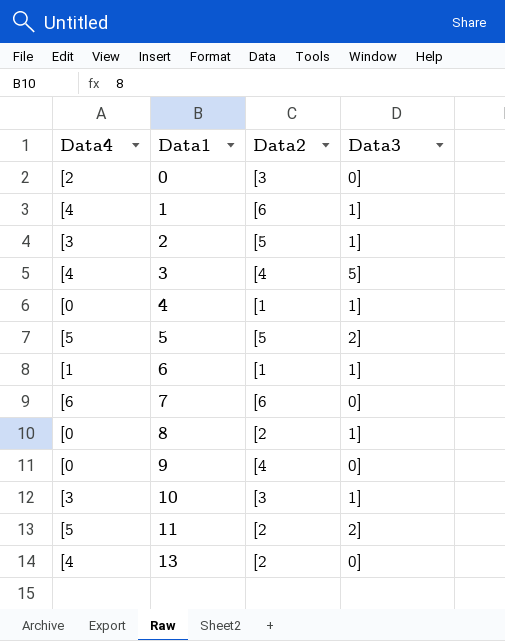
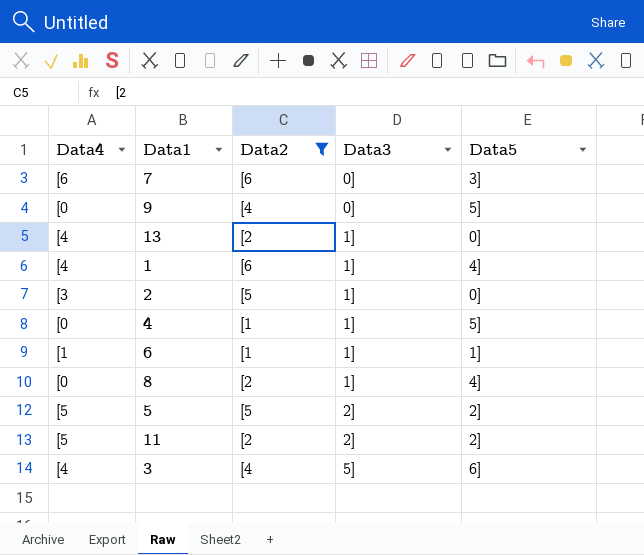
filter: none -> Data2 != [3
row order: Data1 ascending -> Data3 ascending
column Data5 | position: none -> 5
13 | Data3: 0] -> 1]

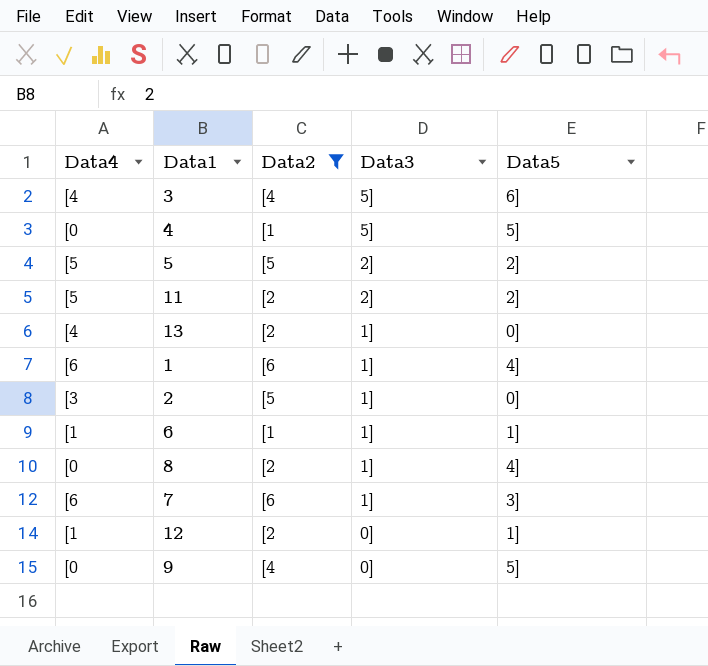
row order: Data3 ascending -> Data3 descending
4 | Data3: 1] -> 5]
1 | Data4: [4 -> [6
7 | Data3: 0] -> 1]
row 12: none -> [1 | [2 | 0] | 1]

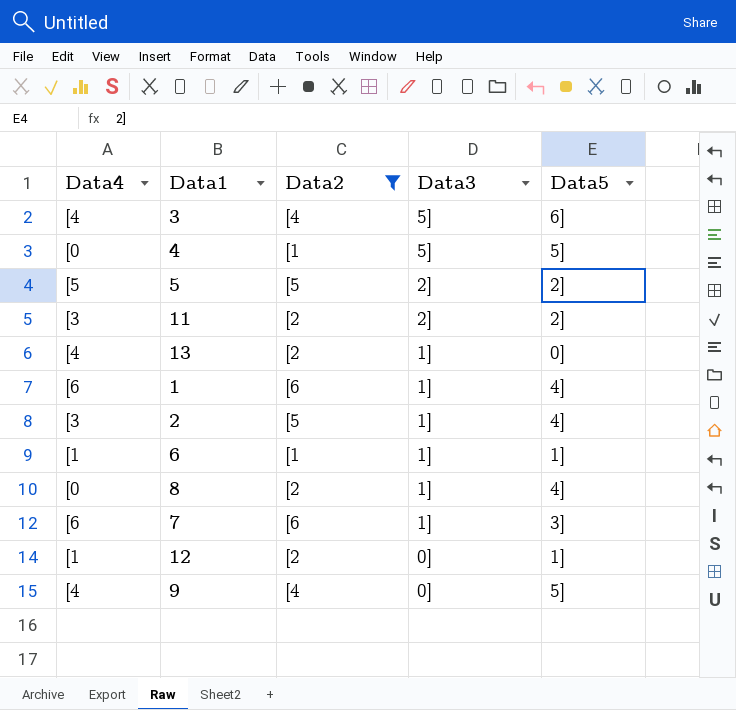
11 | Data4: [5 -> [3
2 | Data5: 0] -> 4]
9 | Data4: [0 -> [4

